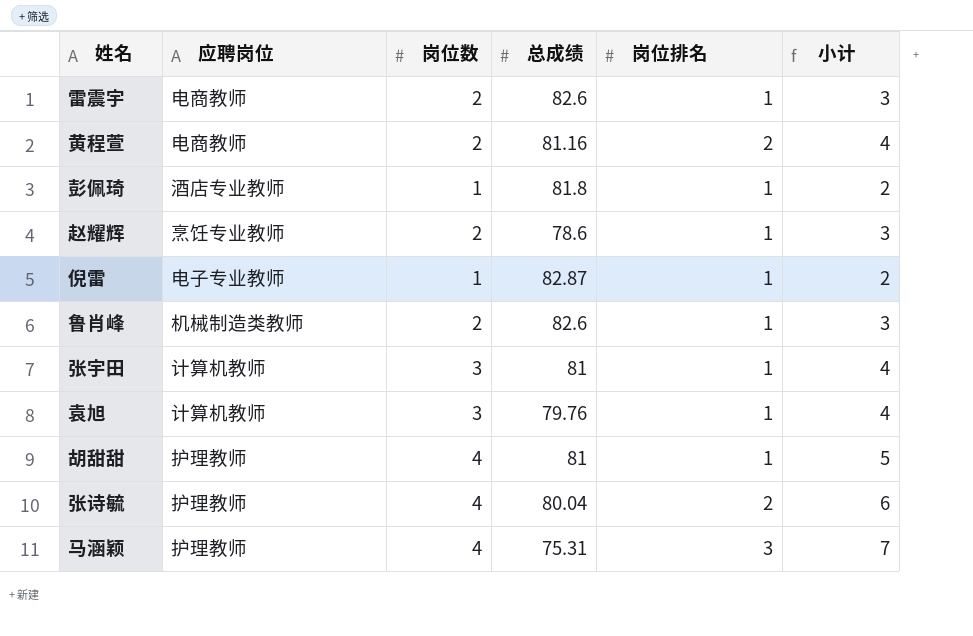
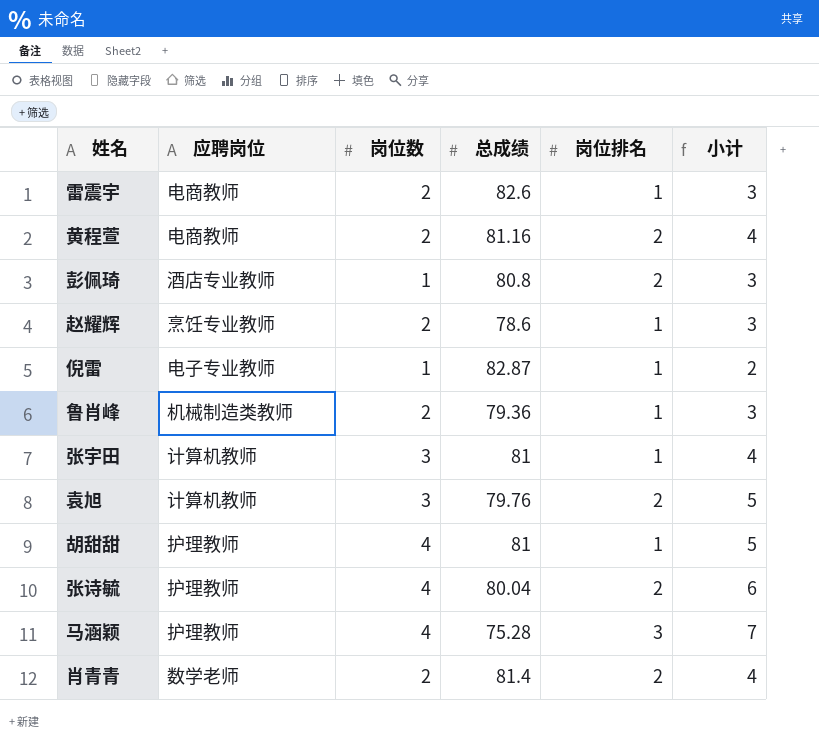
彭佩琦 | 总成绩: 81.8 -> 80.8
彭佩琦 | 岗位排名: 1 -> 2
彭佩琦 | 小计: 2 -> 3
鲁肖峰 | 总成绩: 82.6 -> 79.36
袁旭 | 岗位排名: 1 -> 2
袁旭 | 小计: 4 -> 5
马涵颖 | 总成绩: 75.31 -> 75.28
row 肖青青: none -> 数学老师 | 2 | 81.4 | 2 | 4

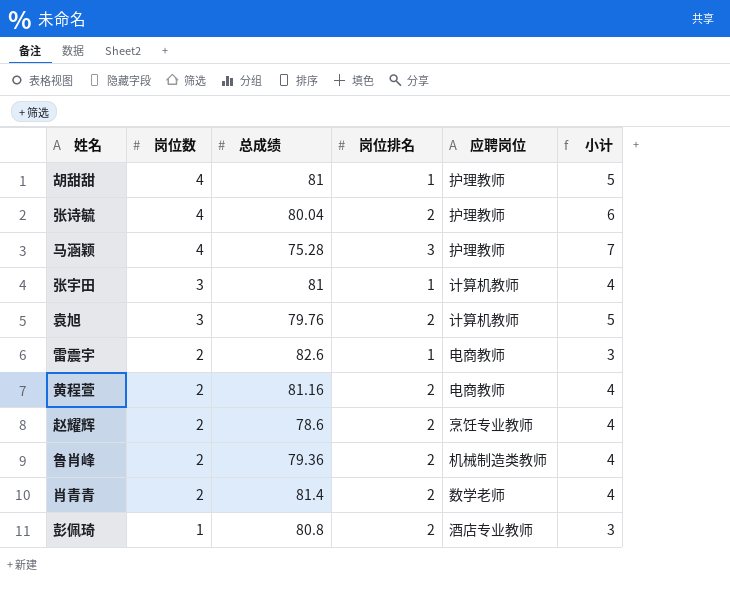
row order: none -> 岗位数 descending
column 应聘岗位 | position: 2 -> 5
row 倪雷: 电子专业教师 | 1 | 82.87 | 1 | 2 -> none
赵耀辉 | 岗位排名: 1 -> 2
赵耀辉 | 小计: 3 -> 4
鲁肖峰 | 岗位排名: 1 -> 2
鲁肖峰 | 小计: 3 -> 4

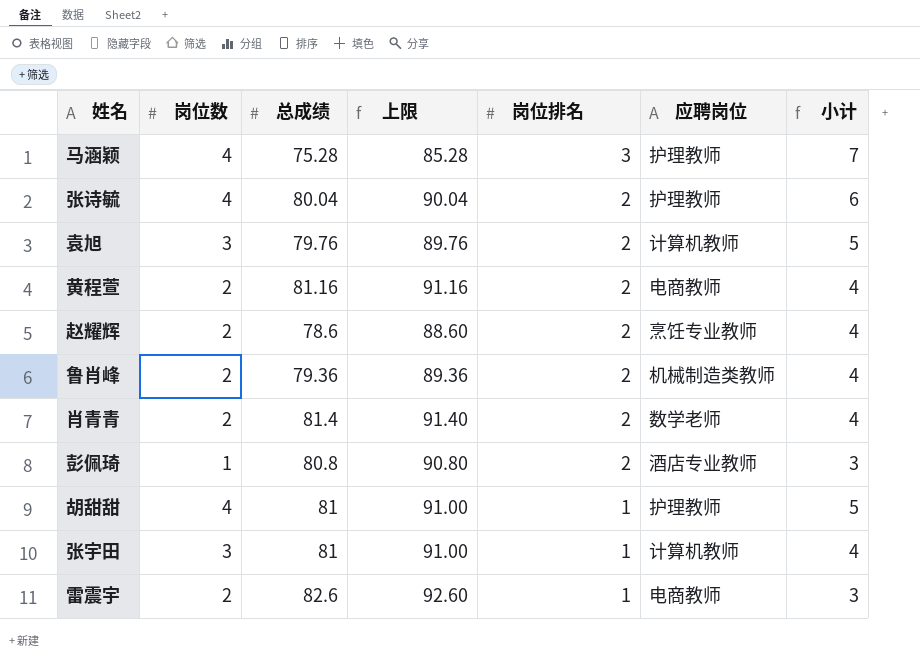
row order: 岗位数 descending -> 岗位排名 descending
column 上限 | formula: none -> [总成绩] + 10

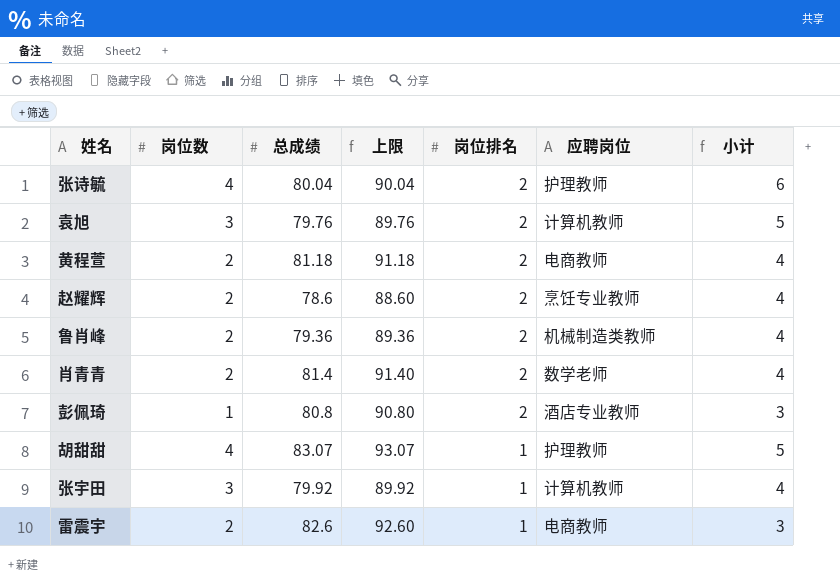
row 马涵颖: 4 | 75.28 | 85.28 | 3 | 护理教师 | 7 -> none
黄程萱 | 总成绩: 81.16 -> 81.18
黄程萱 | 上限: 91.16 -> 91.18
胡甜甜 | 总成绩: 81 -> 83.07
胡甜甜 | 上限: 91.00 -> 93.07
张宇田 | 总成绩: 81 -> 79.92
张宇田 | 上限: 91.00 -> 89.92

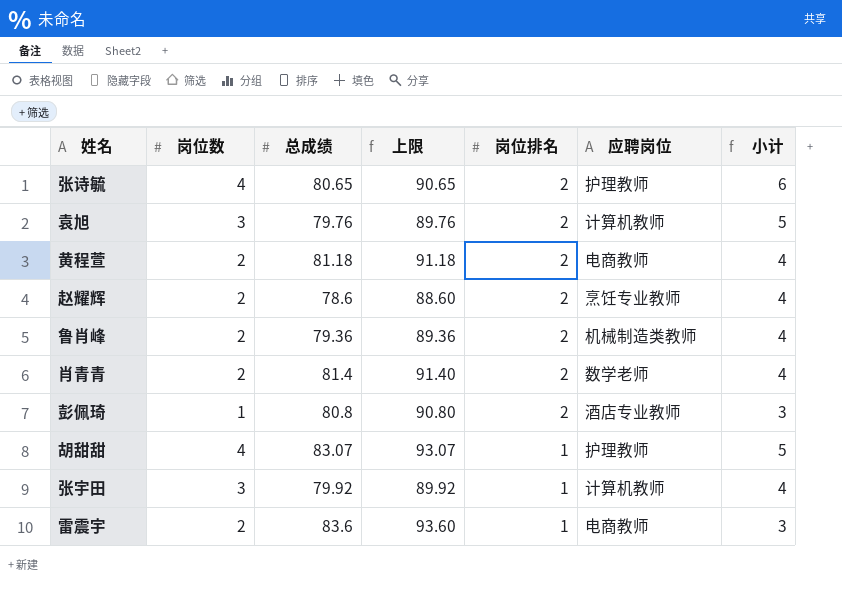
张诗毓 | 总成绩: 80.04 -> 80.65
张诗毓 | 上限: 90.04 -> 90.65
雷震宇 | 总成绩: 82.6 -> 83.6
雷震宇 | 上限: 92.60 -> 93.60

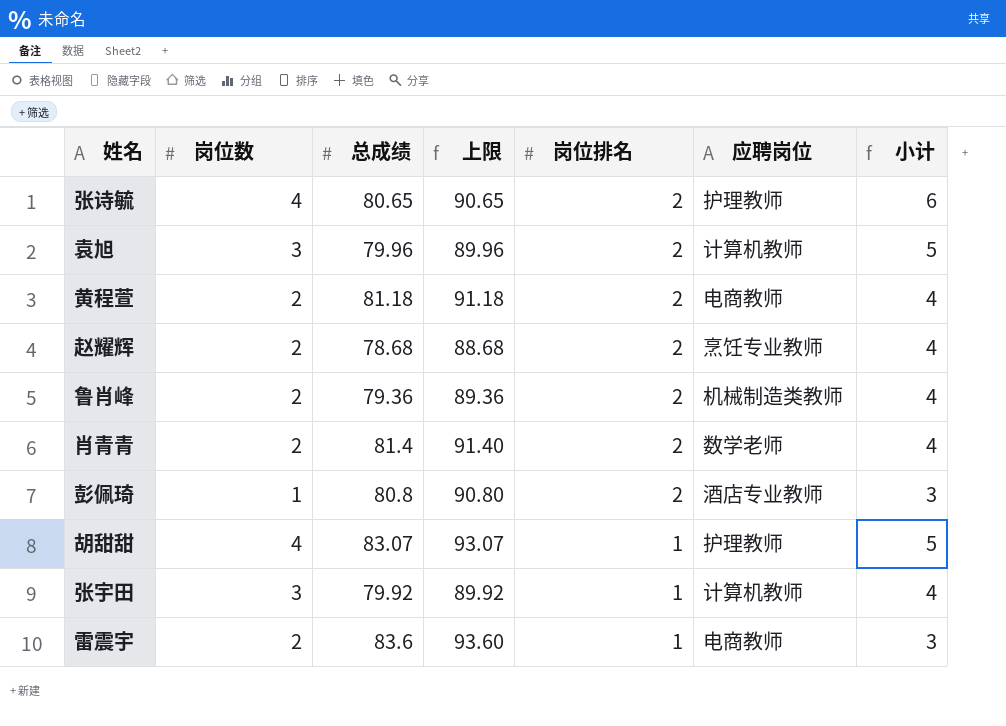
袁旭 | 总成绩: 79.76 -> 79.96
袁旭 | 上限: 89.76 -> 89.96
赵耀辉 | 总成绩: 78.6 -> 78.68
赵耀辉 | 上限: 88.60 -> 88.68

